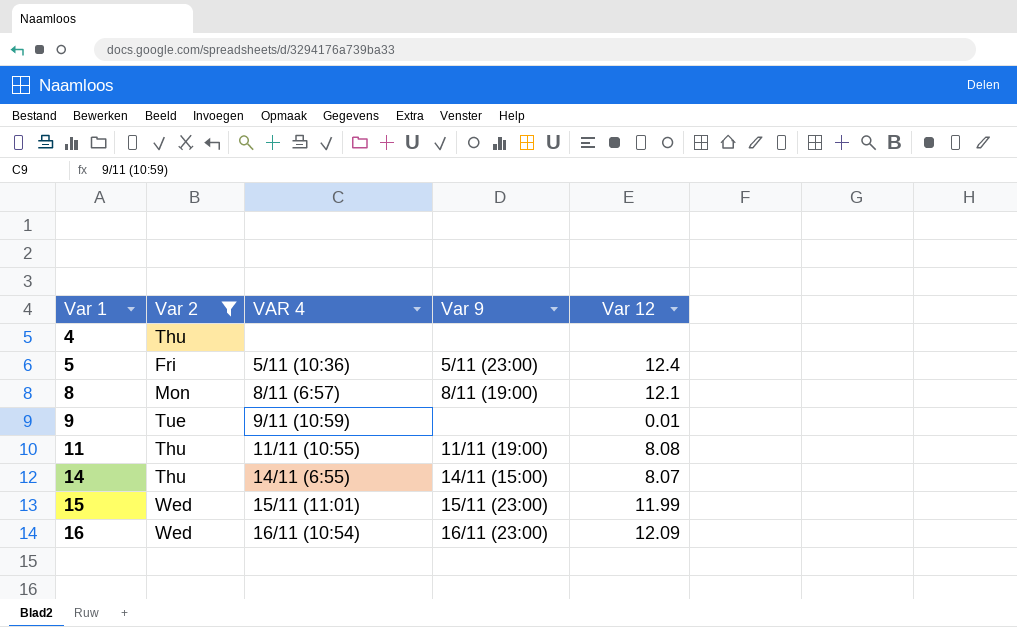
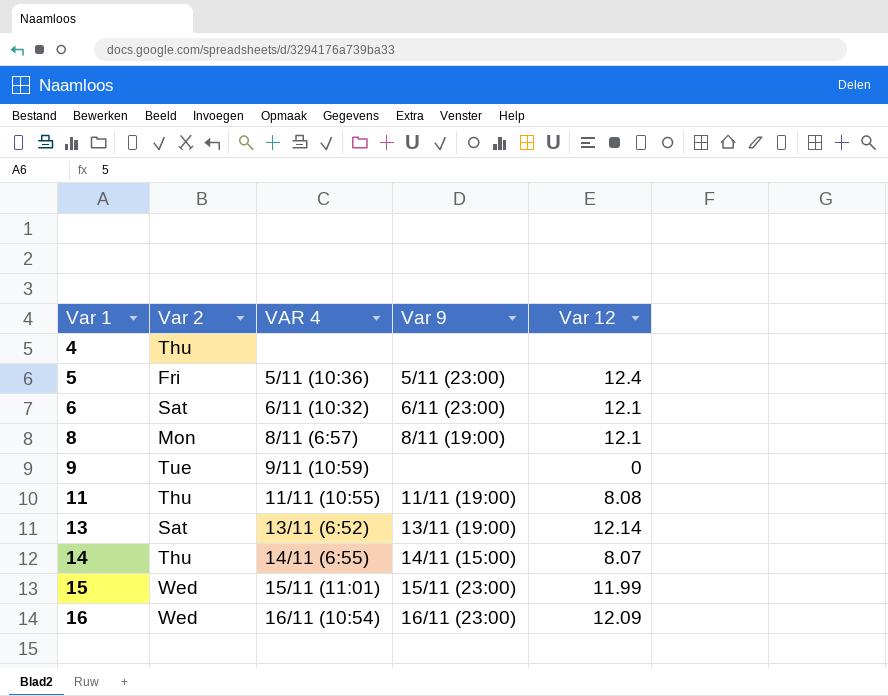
filter: Var 2 != Sat -> none
9 | Var 12: 0.01 -> 0

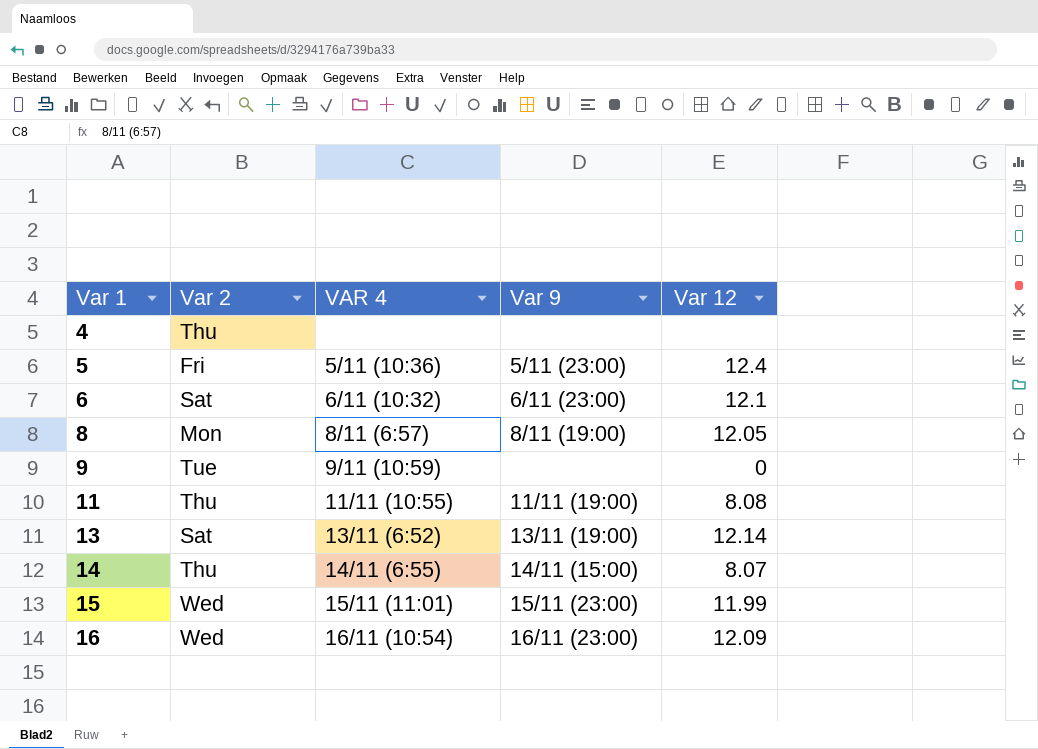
8 | Var 12: 12.1 -> 12.05

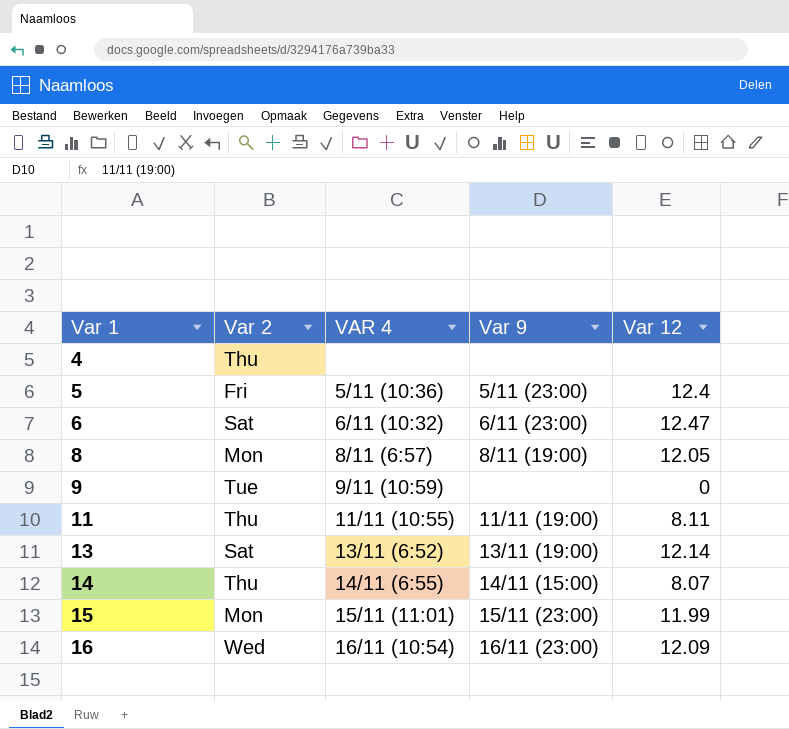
6 | Var 12: 12.1 -> 12.47
11 | Var 12: 8.08 -> 8.11
15 | Var 2: Wed -> Mon

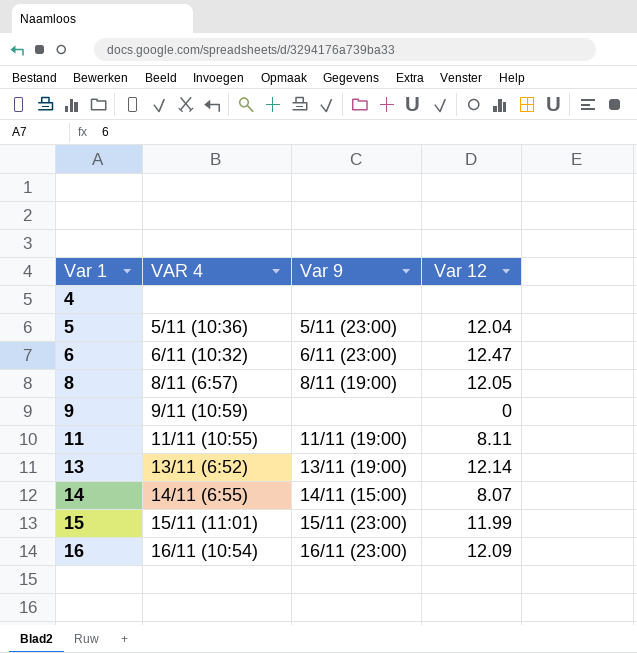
column Var 2 | position: 2 -> none
5 | Var 12: 12.4 -> 12.04

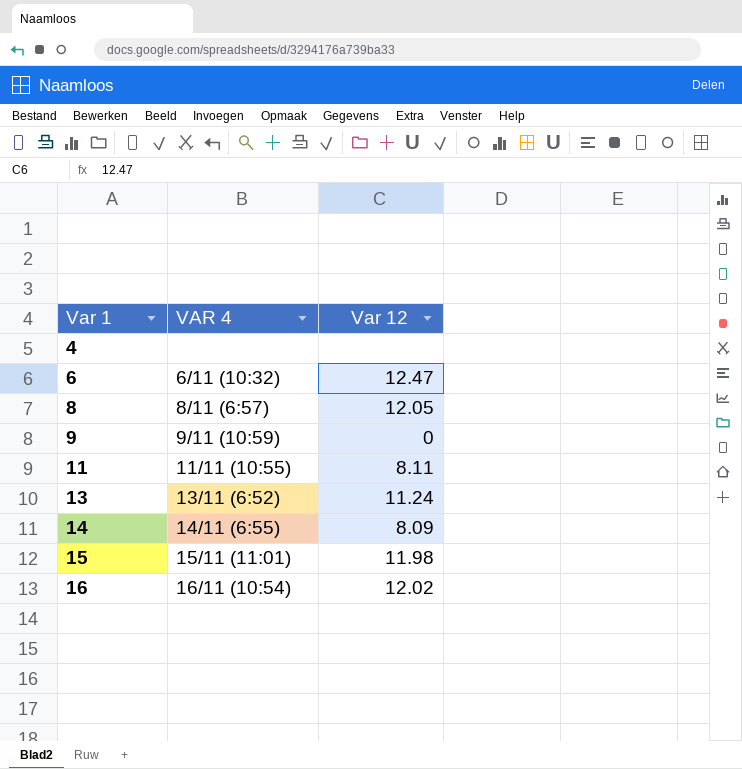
column Var 9 | position: 3 -> none
row 5: 5/11 (10:36) | 5/11 (23:00) | 12.04 -> none
13 | Var 12: 12.14 -> 11.24
14 | Var 12: 8.07 -> 8.09
15 | Var 12: 11.99 -> 11.98
16 | Var 12: 12.09 -> 12.02

